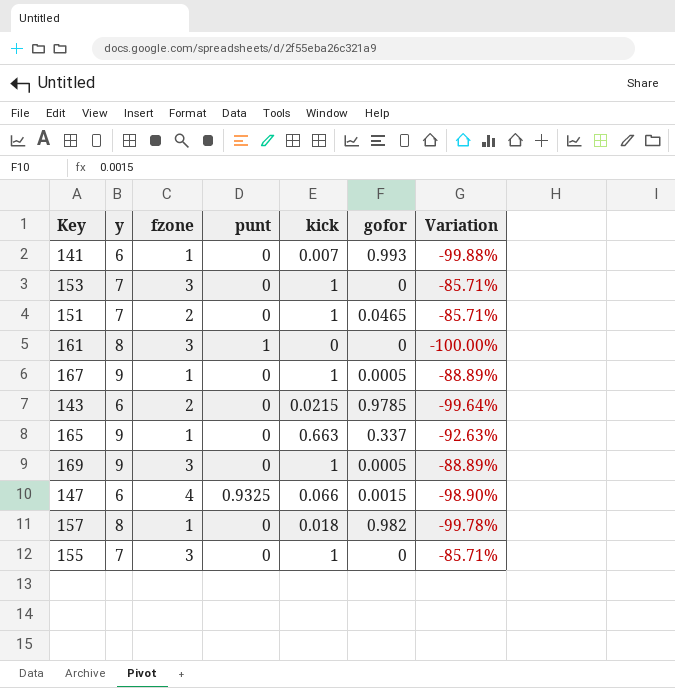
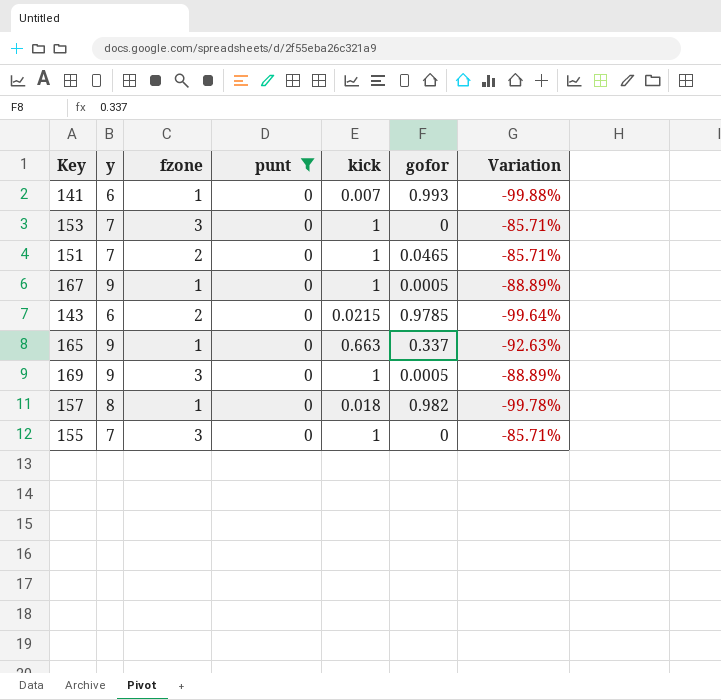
filter: none -> punt = 0

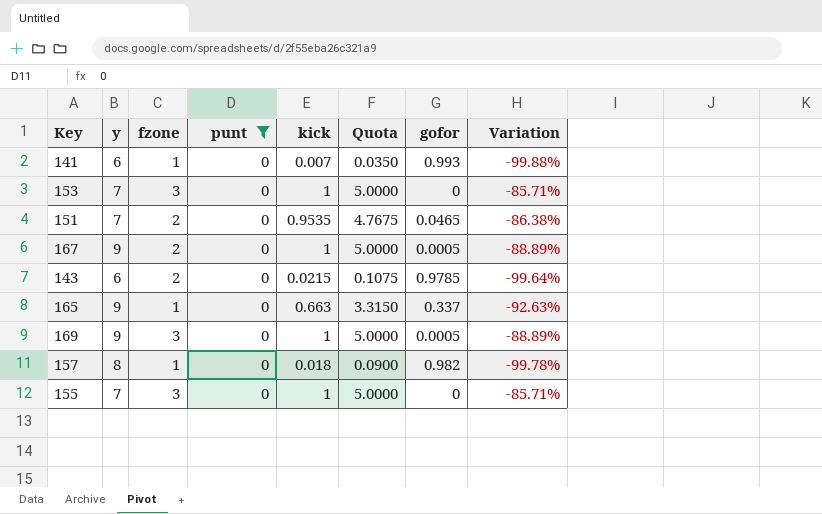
column Quota | formula: none -> [kick] * 5
151 | kick: 1 -> 0.9535
151 | Variation: -85.71% -> -86.38%
167 | fzone: 1 -> 2

